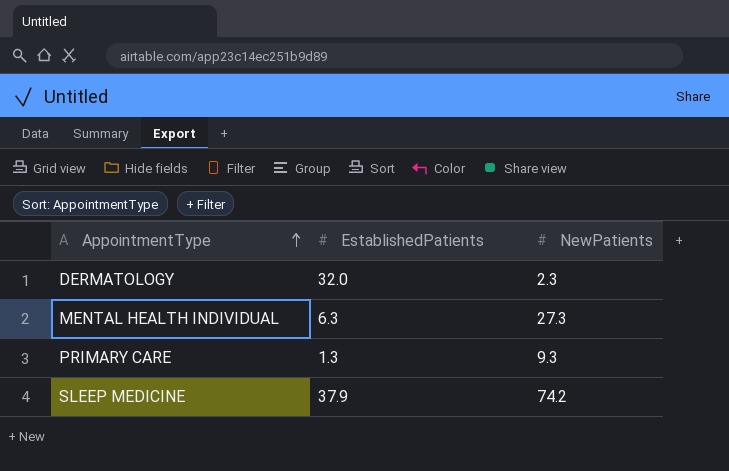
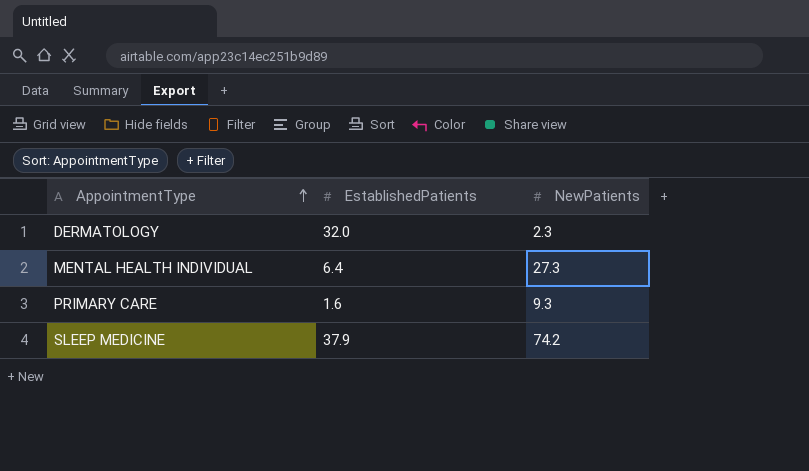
MENTAL HEALTH INDIVIDUAL | EstablishedPatients: 6.3 -> 6.4
PRIMARY CARE | EstablishedPatients: 1.3 -> 1.6

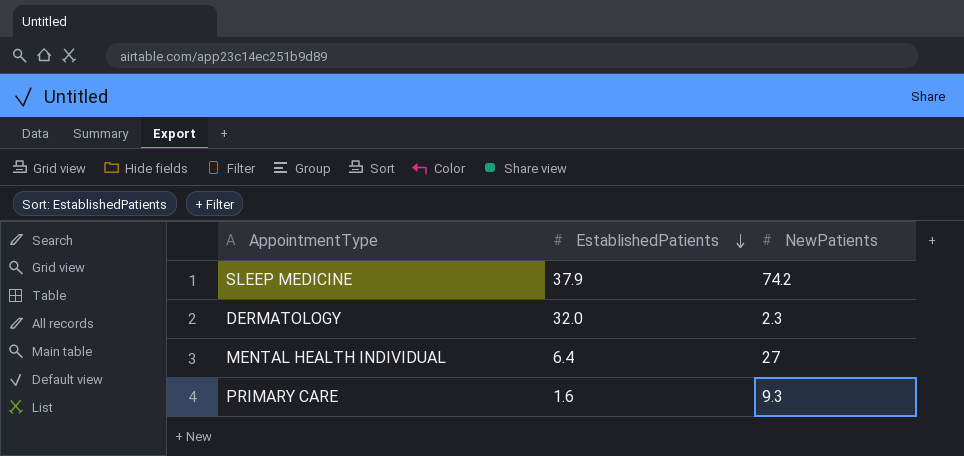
row order: AppointmentType ascending -> EstablishedPatients descending
MENTAL HEALTH INDIVIDUAL | NewPatients: 27.3 -> 27

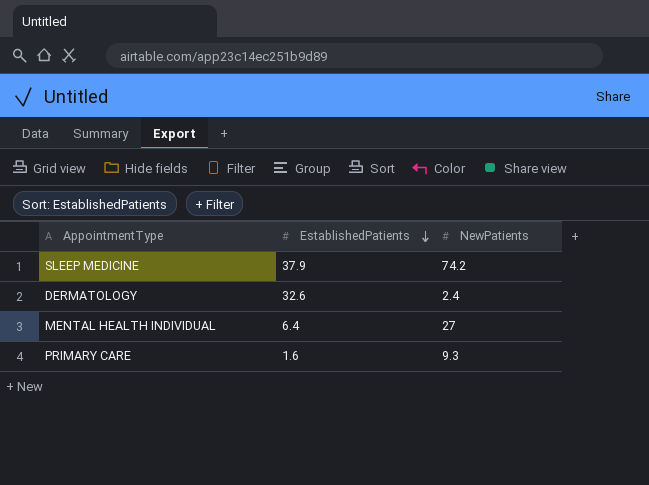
DERMATOLOGY | EstablishedPatients: 32.0 -> 32.6
DERMATOLOGY | NewPatients: 2.3 -> 2.4

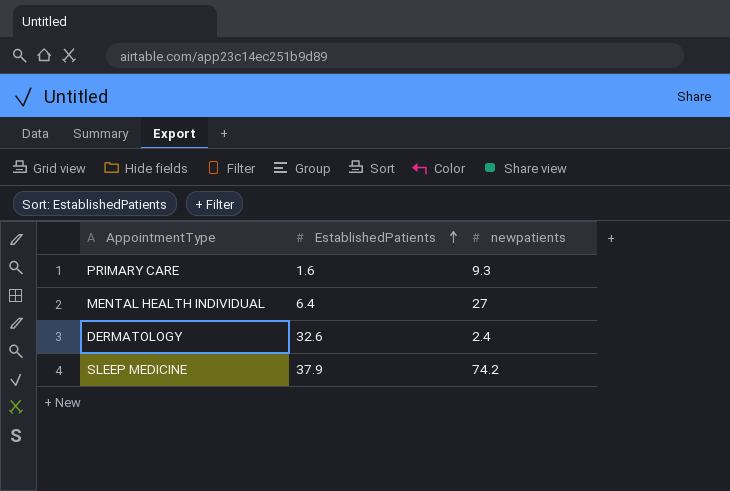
row order: EstablishedPatients descending -> EstablishedPatients ascending
column name: NewPatients -> newpatients

